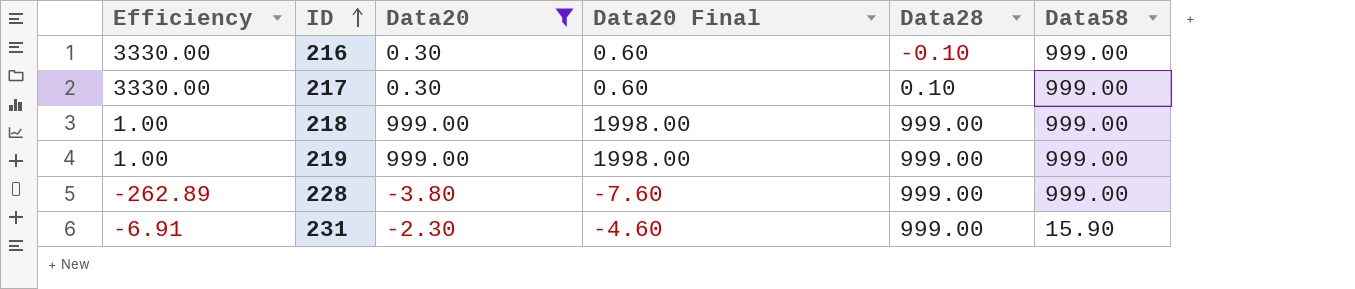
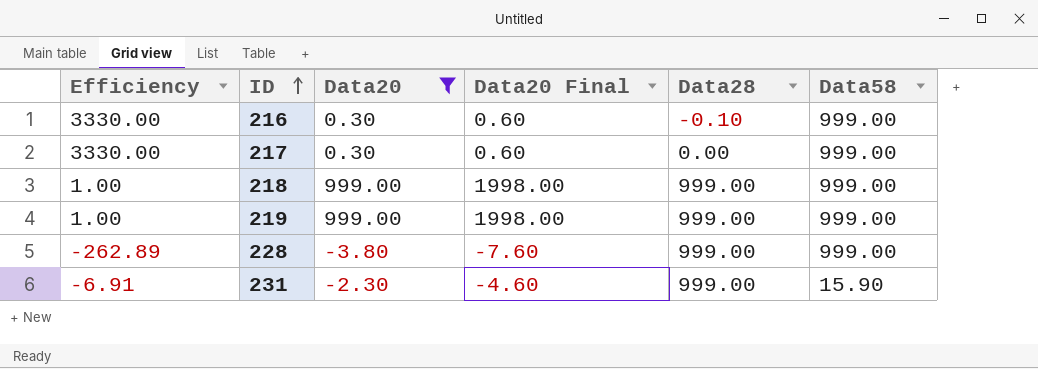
217 | Data28: 0.10 -> 0.00

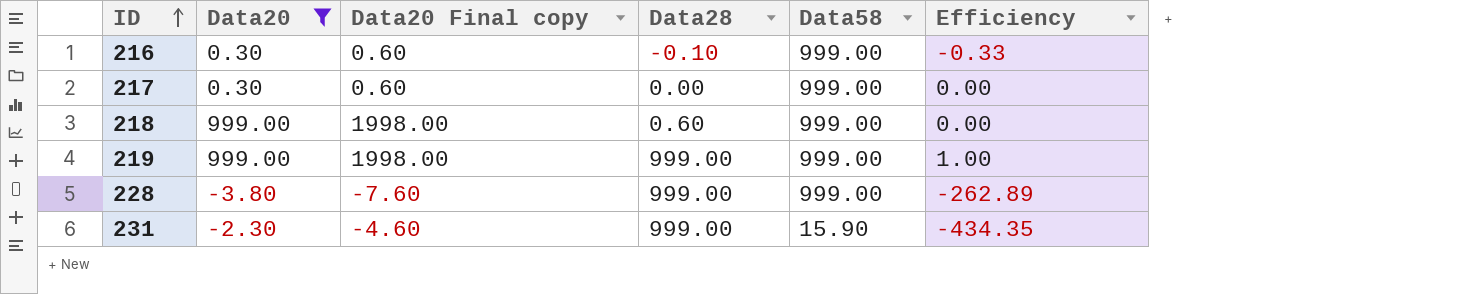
column name: Data20 Final -> Data20 Final copy
column Efficiency | formula: [Data58] / [Data20] -> [Data28] / [Data20]
column Efficiency | position: 1 -> 6
218 | Data28: 999.00 -> 0.60

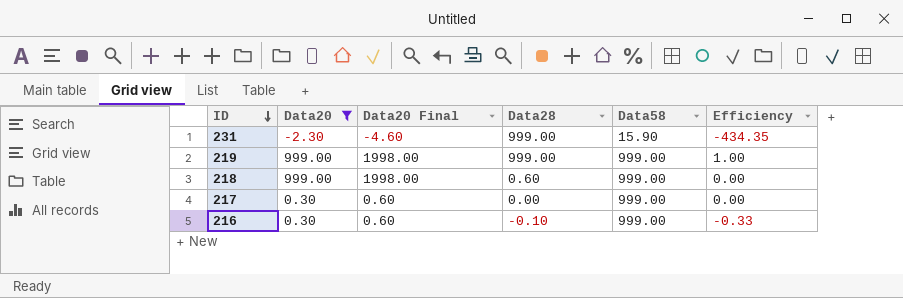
row order: ID ascending -> ID descending
column name: Data20 Final copy -> Data20 Final
row 228: -3.80 | -7.60 | 999.00 | 999.00 | -262.89 -> none

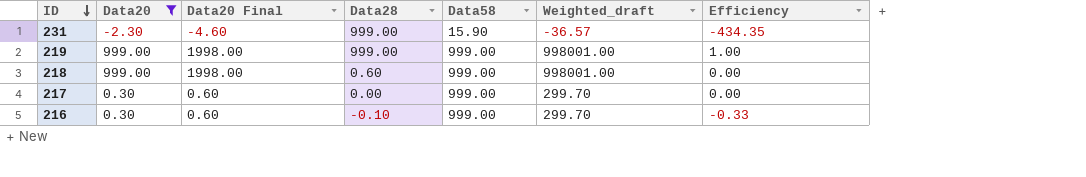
column Weighted_draft | formula: none -> [Data20] * [Data58]

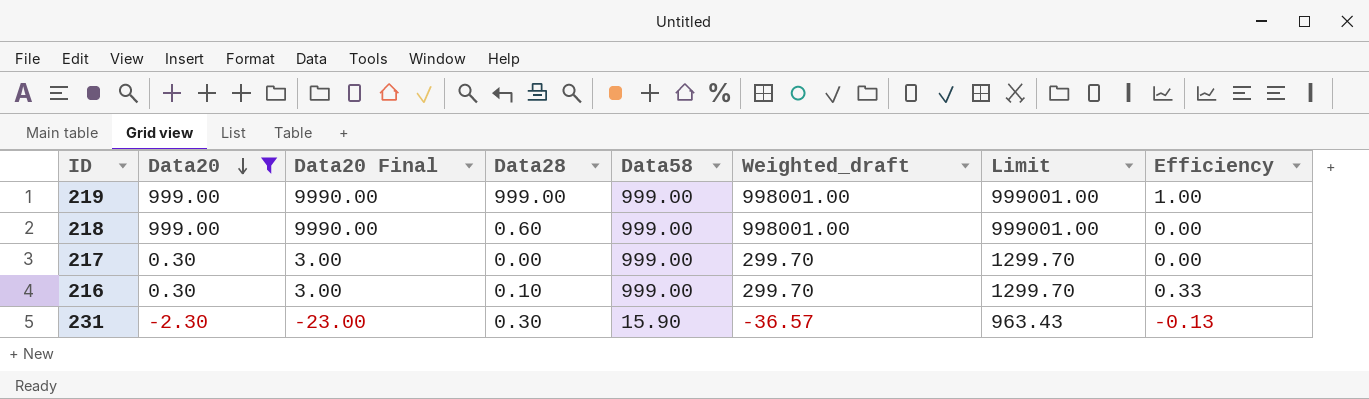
row order: ID descending -> Data20 descending
column Data20 Final | formula: [Data20] * 2 -> [Data20] * 10
column Limit | formula: none -> [Weighted_draft] + 1000
216 | Data28: -0.10 -> 0.10
216 | Efficiency: -0.33 -> 0.33
231 | Data28: 999.00 -> 0.30
231 | Efficiency: -434.35 -> -0.13

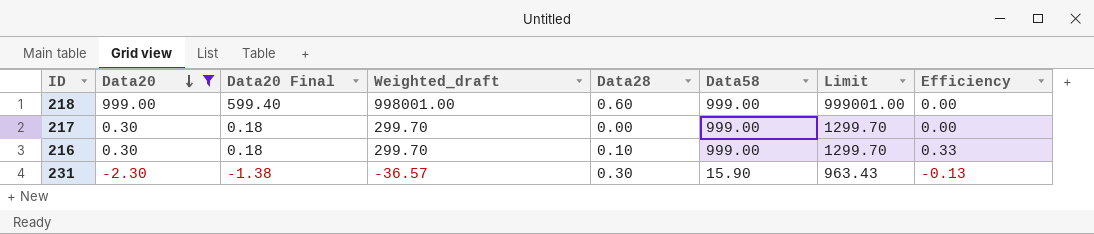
column Data20 Final | formula: [Data20] * 10 -> [Data20] * 0.6
column Weighted_draft | position: 6 -> 4
row 219: 999.00 | 9990.00 | 999.00 | 999.00 | 998001.00 | 999001.00 | 1.00 -> none

